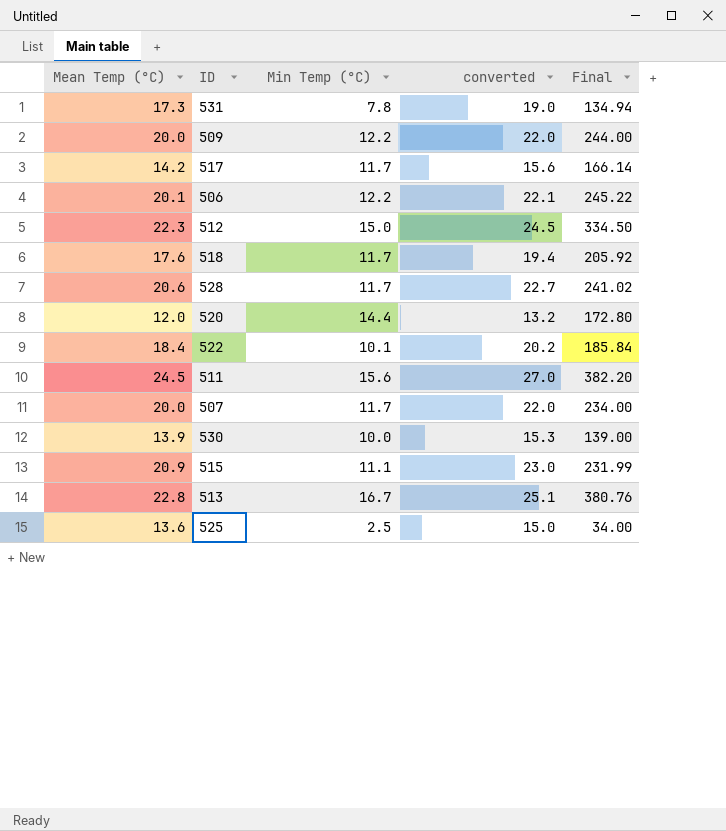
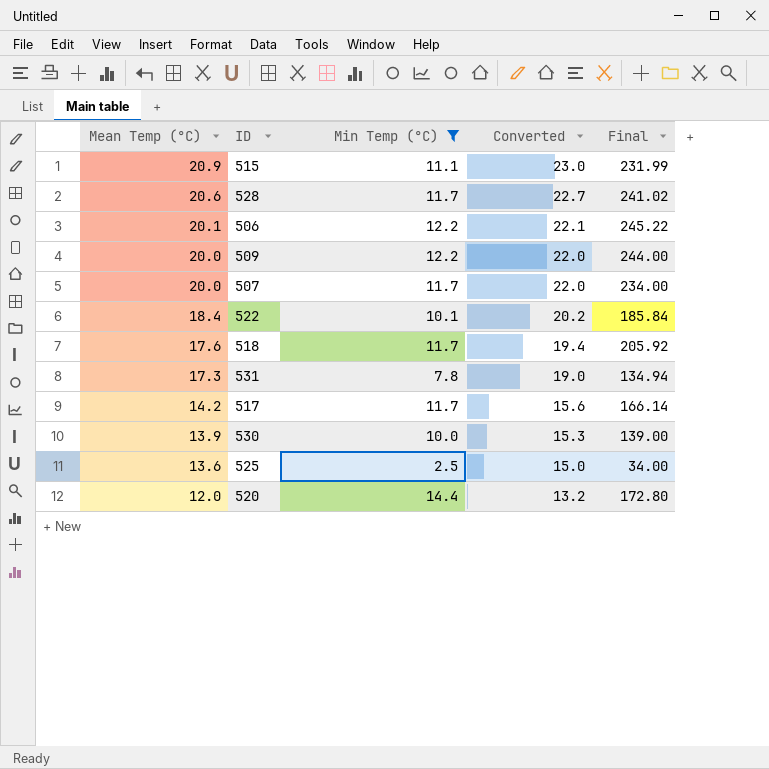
filter: none -> Min Temp (°C) <= 14.4
row order: none -> Mean Temp (°C) descending
column name: converted -> Converted

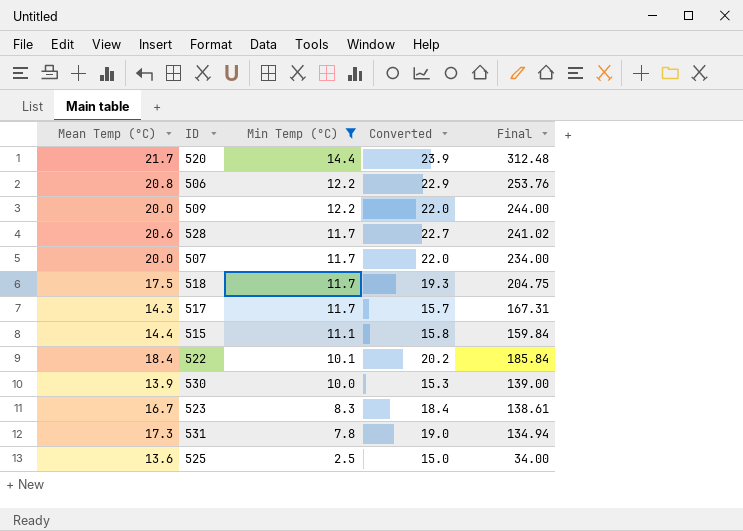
row order: Mean Temp (°C) descending -> Min Temp (°C) descending
520 | Mean Temp (°C): 12.0 -> 21.7
520 | Converted: 13.2 -> 23.9
520 | Final: 172.80 -> 312.48
506 | Mean Temp (°C): 20.1 -> 20.8
506 | Converted: 22.1 -> 22.9
506 | Final: 245.22 -> 253.76
518 | Mean Temp (°C): 17.6 -> 17.5
518 | Converted: 19.4 -> 19.3
518 | Final: 205.92 -> 204.75
517 | Mean Temp (°C): 14.2 -> 14.3
517 | Converted: 15.6 -> 15.7
517 | Final: 166.14 -> 167.31
515 | Mean Temp (°C): 20.9 -> 14.4
515 | Converted: 23.0 -> 15.8
515 | Final: 231.99 -> 159.84
row 523: none -> 16.7 | 8.3 | 18.4 | 138.61

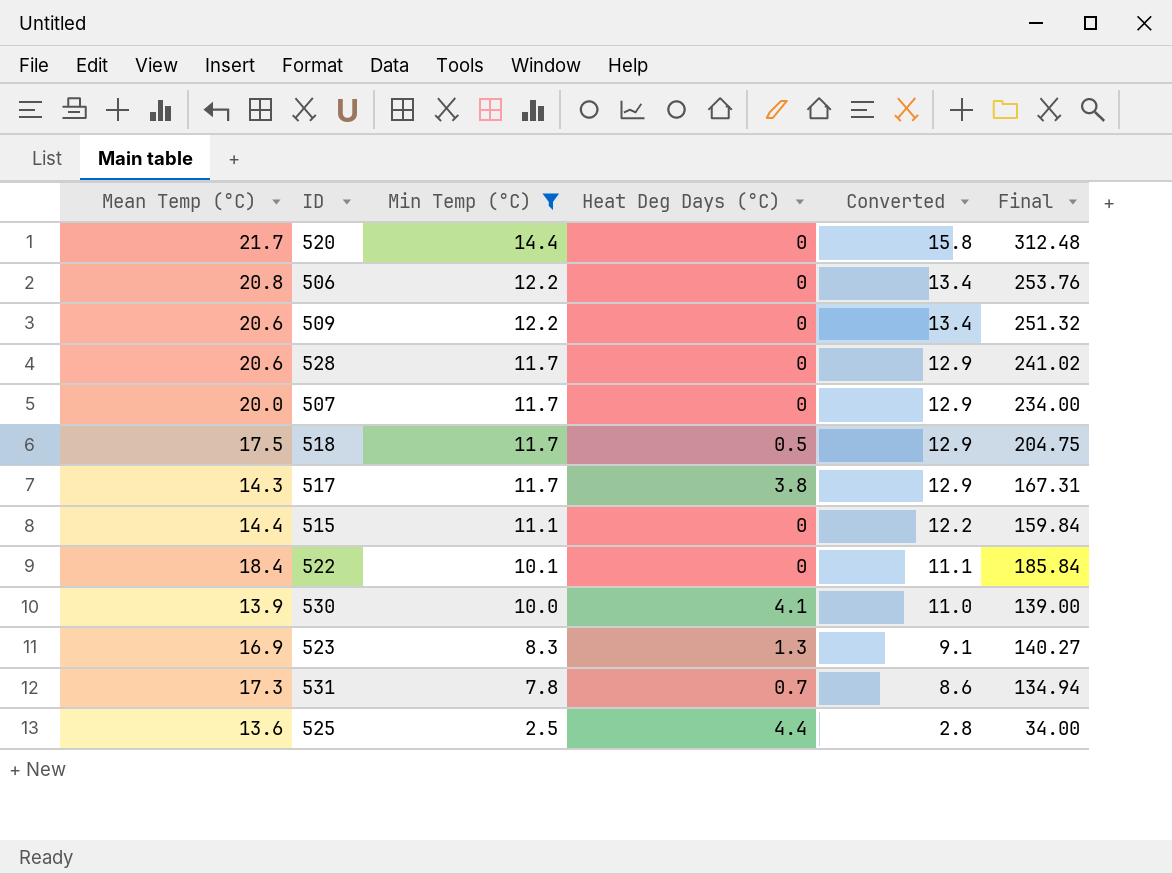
column Heat Deg Days (°C) | position: none -> 4
column Converted | formula: [Mean Temp (°C)] * 1.1 -> [Min Temp (°C)] * 1.1
509 | Mean Temp (°C): 20.0 -> 20.6
509 | Final: 244.00 -> 251.32
523 | Mean Temp (°C): 16.7 -> 16.9
523 | Final: 138.61 -> 140.27

